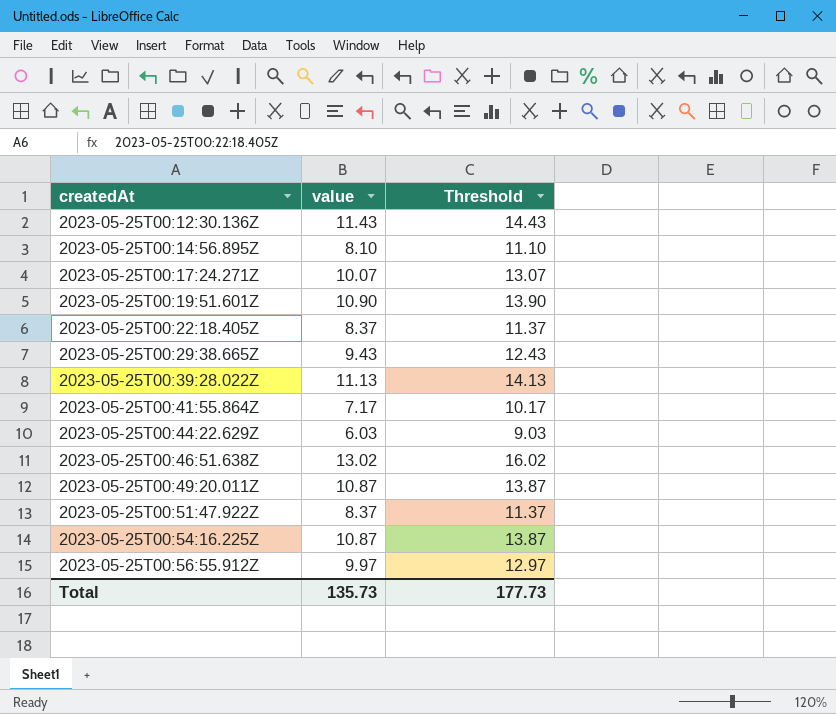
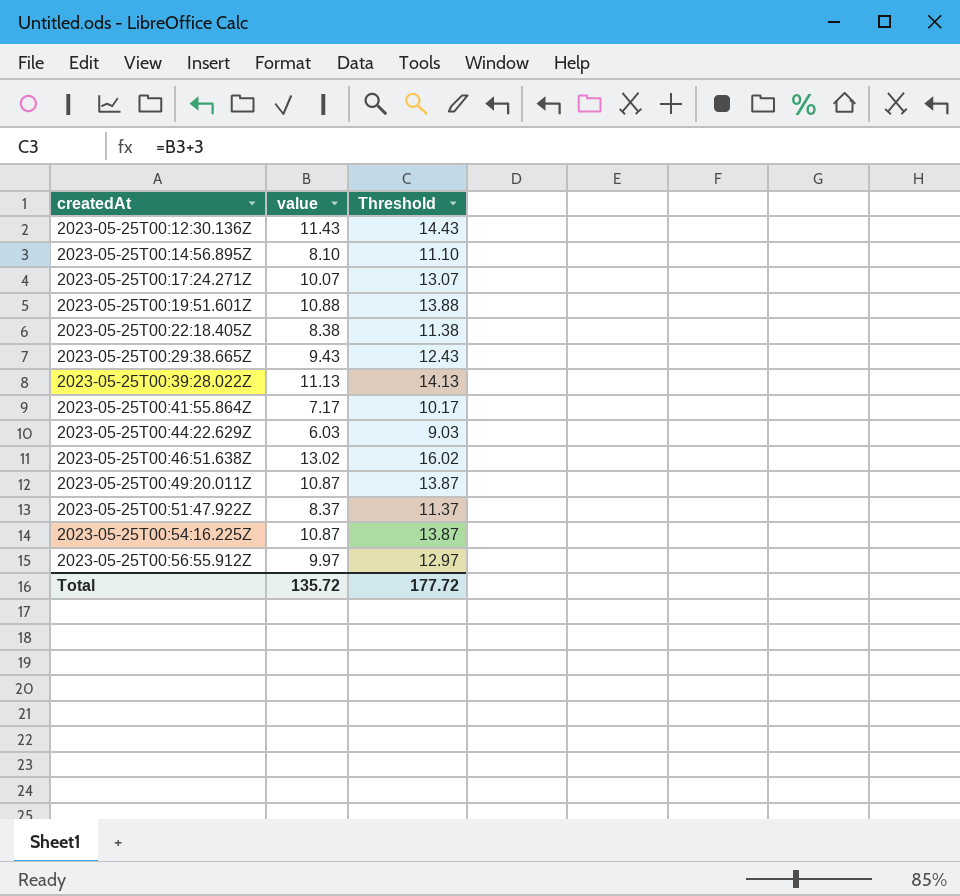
2023-05-25T00:19:51.601Z | value: 10.90 -> 10.88
2023-05-25T00:19:51.601Z | Threshold: 13.90 -> 13.88
2023-05-25T00:22:18.405Z | value: 8.37 -> 8.38
2023-05-25T00:22:18.405Z | Threshold: 11.37 -> 11.38
Total | value: 135.73 -> 135.72
Total | Threshold: 177.73 -> 177.72

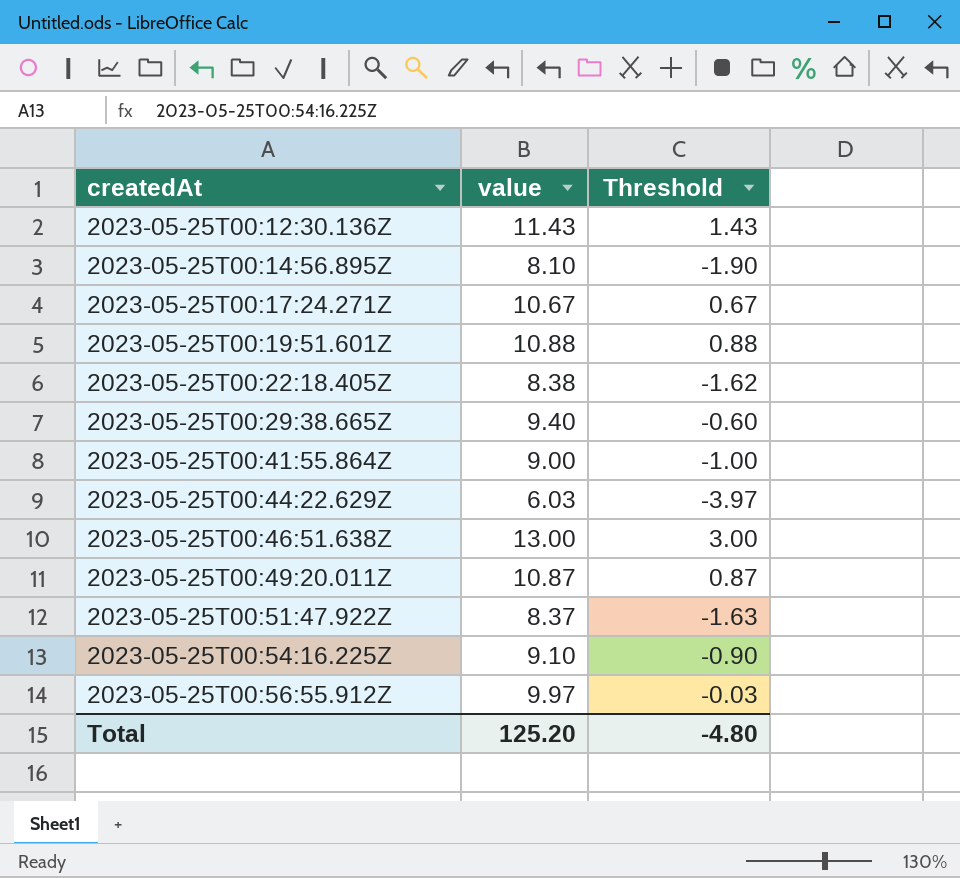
column Threshold | formula: [value] + 3 -> [value] - 10
row 2023-05-25T00:39:28.022Z: 11.13 | 14.13 -> none
2023-05-25T00:17:24.271Z | value: 10.07 -> 10.67
2023-05-25T00:29:38.665Z | value: 9.43 -> 9.40
2023-05-25T00:41:55.864Z | value: 7.17 -> 9.00
2023-05-25T00:46:51.638Z | value: 13.02 -> 13.00
2023-05-25T00:54:16.225Z | value: 10.87 -> 9.10
Total | value: 135.72 -> 125.20
Total | Threshold: 177.72 -> -4.80

